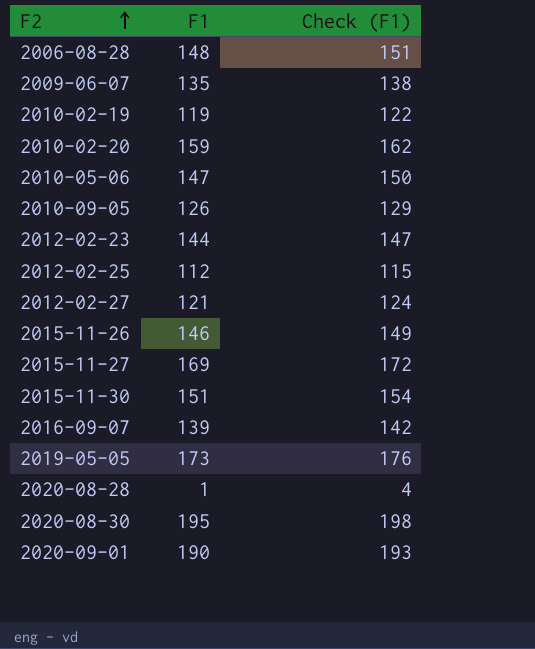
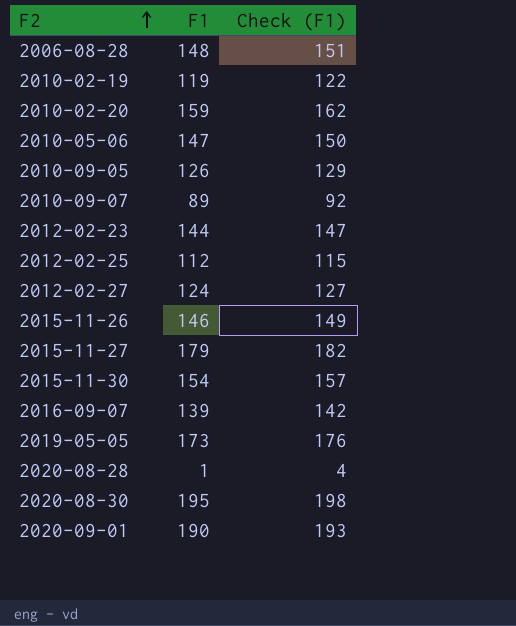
row 2009-06-07: 135 | 138 -> none
row 2010-09-07: none -> 89 | 92
2012-02-27 | F1: 121 -> 124
2012-02-27 | Check (F1): 124 -> 127
2015-11-27 | F1: 169 -> 179
2015-11-27 | Check (F1): 172 -> 182
2015-11-30 | F1: 151 -> 154
2015-11-30 | Check (F1): 154 -> 157

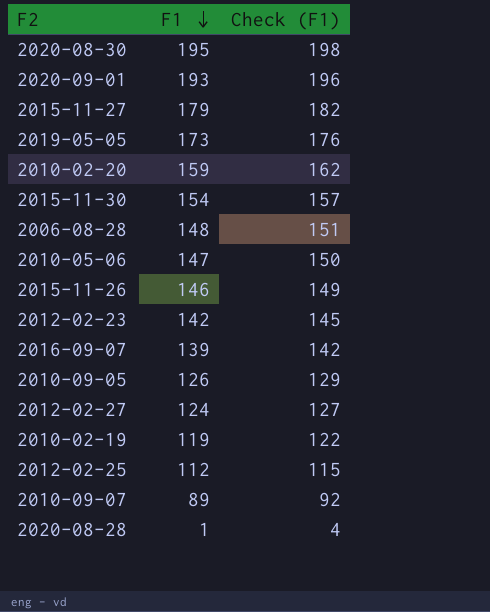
row order: F2 ascending -> F1 descending
2020-09-01 | F1: 190 -> 193
2020-09-01 | Check (F1): 193 -> 196
2012-02-23 | F1: 144 -> 142
2012-02-23 | Check (F1): 147 -> 145

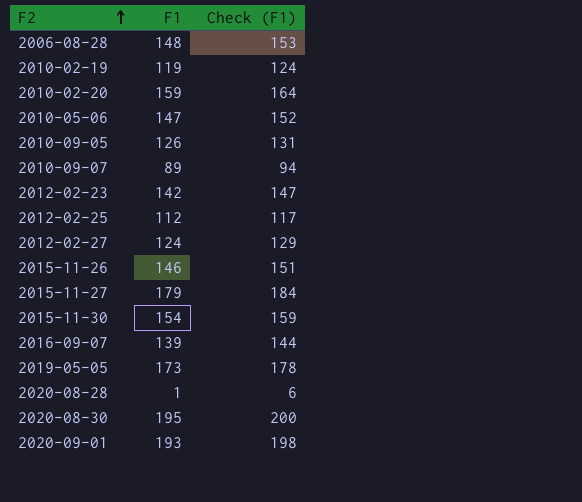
row order: F1 descending -> F2 ascending
column Check (F1) | formula: [F1] + 3 -> [F1] + 5

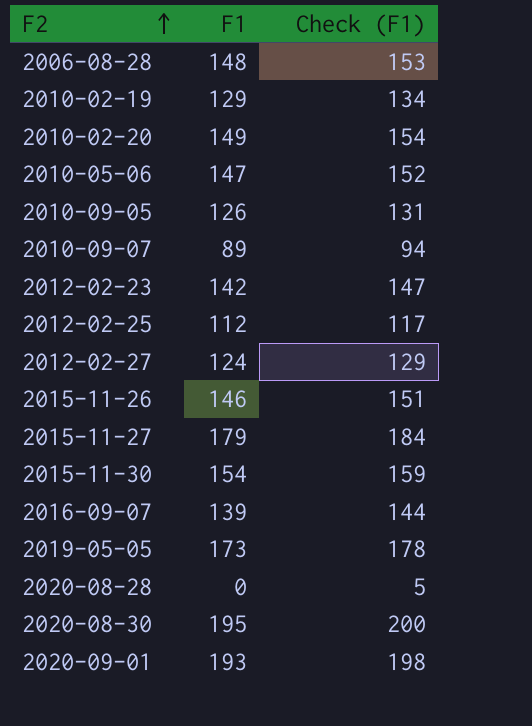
2010-02-19 | F1: 119 -> 129
2010-02-19 | Check (F1): 124 -> 134
2010-02-20 | F1: 159 -> 149
2010-02-20 | Check (F1): 164 -> 154
2020-08-28 | F1: 1 -> 0
2020-08-28 | Check (F1): 6 -> 5

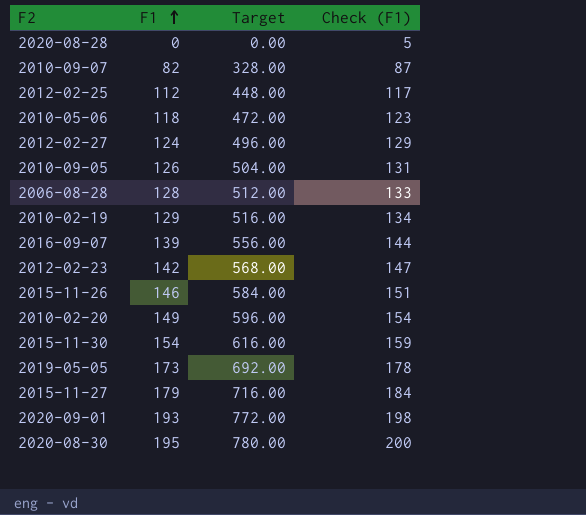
row order: F2 ascending -> F1 ascending
column Target | formula: none -> [F1] * 4
2010-09-07 | F1: 89 -> 82
2010-09-07 | Check (F1): 94 -> 87
2010-05-06 | F1: 147 -> 118
2010-05-06 | Check (F1): 152 -> 123
2006-08-28 | F1: 148 -> 128
2006-08-28 | Check (F1): 153 -> 133

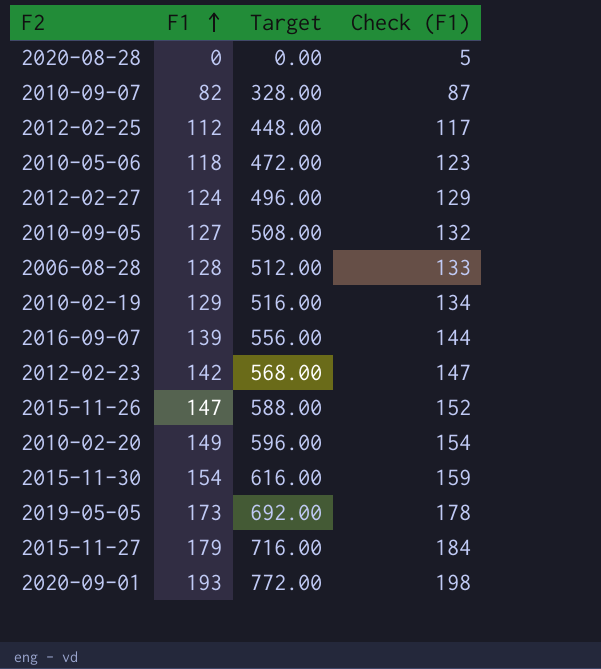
row 2020-08-30: 195 | 780.00 | 200 -> none
2010-09-05 | F1: 126 -> 127
2010-09-05 | Target: 504.00 -> 508.00
2010-09-05 | Check (F1): 131 -> 132
2015-11-26 | F1: 146 -> 147
2015-11-26 | Target: 584.00 -> 588.00
2015-11-26 | Check (F1): 151 -> 152

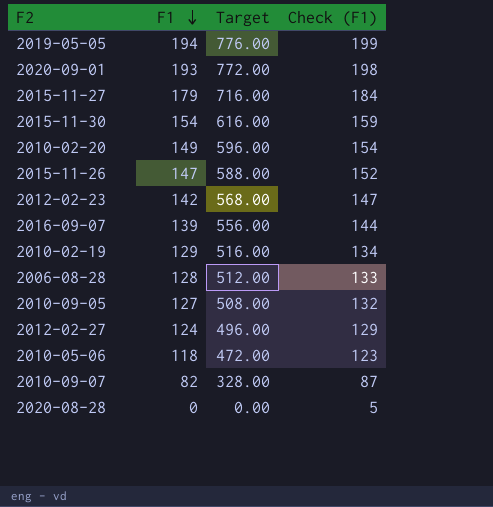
row order: F1 ascending -> F1 descending
row 2012-02-25: 112 | 448.00 | 117 -> none
2019-05-05 | F1: 173 -> 194
2019-05-05 | Target: 692.00 -> 776.00
2019-05-05 | Check (F1): 178 -> 199

